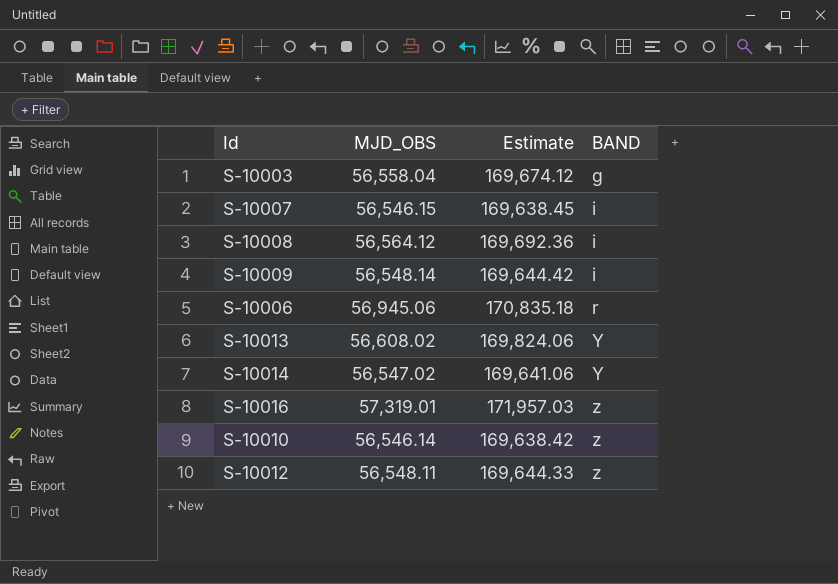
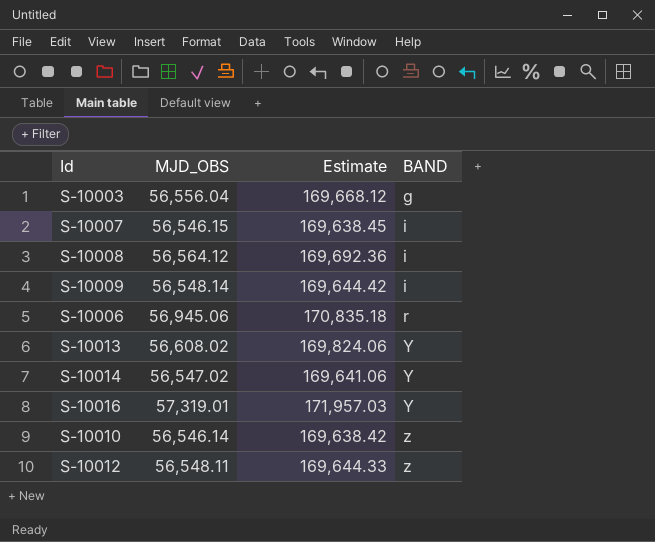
S-10003 | MJD_OBS: 56,558.04 -> 56,556.04
S-10003 | Estimate: 169,674.12 -> 169,668.12
S-10016 | BAND: z -> Y

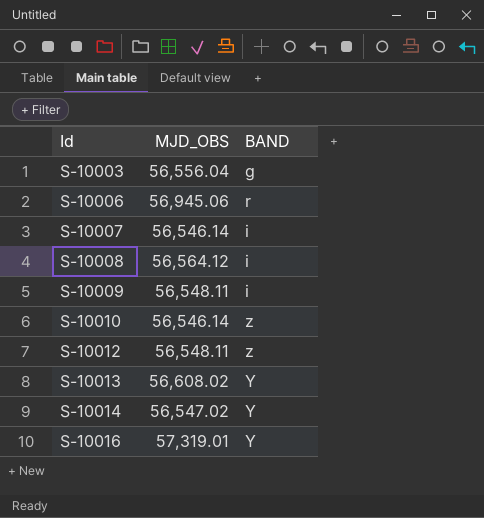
row order: BAND ascending -> Id ascending
column Estimate | formula: [MJD_OBS] * 3 -> none
S-10007 | MJD_OBS: 56,546.15 -> 56,546.14
S-10009 | MJD_OBS: 56,548.14 -> 56,548.11

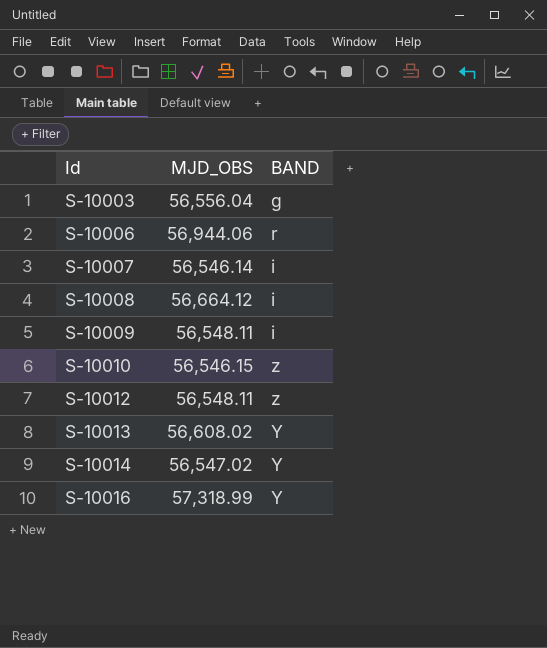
S-10006 | MJD_OBS: 56,945.06 -> 56,944.06
S-10008 | MJD_OBS: 56,564.12 -> 56,664.12
S-10010 | MJD_OBS: 56,546.14 -> 56,546.15
S-10016 | MJD_OBS: 57,319.01 -> 57,318.99

